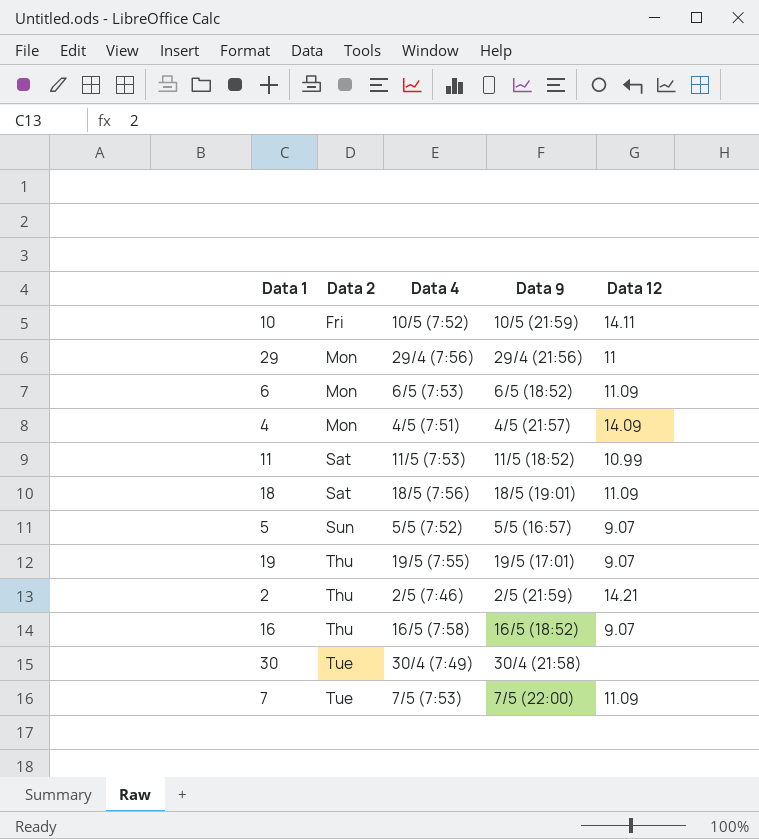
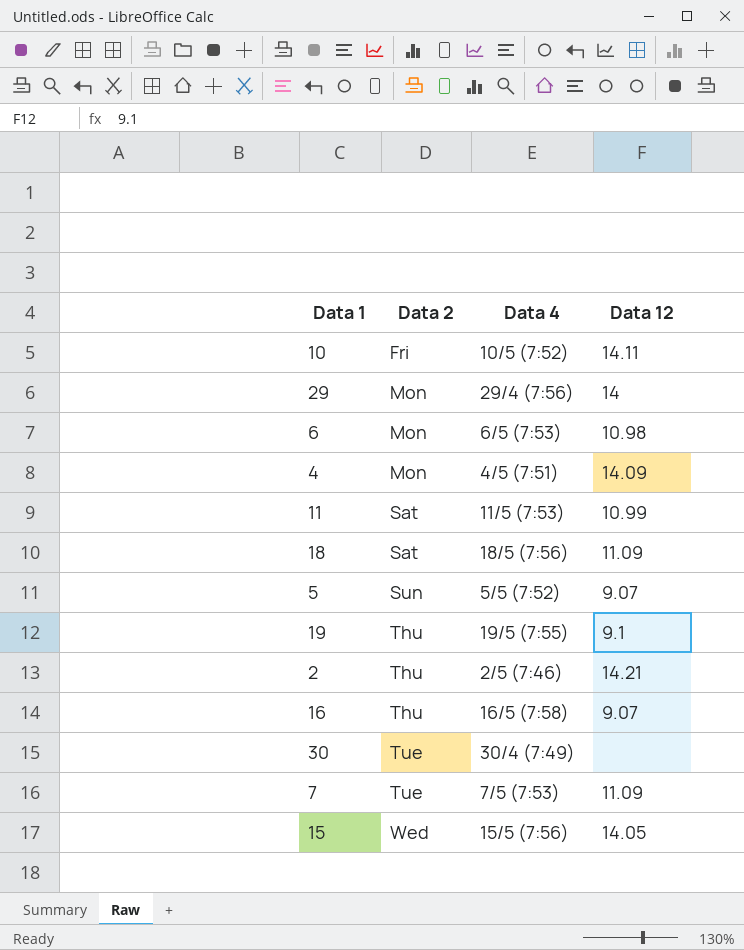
column Data 9 | position: 4 -> none
29 | Data 12: 11 -> 14
6 | Data 12: 11.09 -> 10.98
19 | Data 12: 9.07 -> 9.1
row 15: none -> Wed | 15/5 (7:56) | 14.05

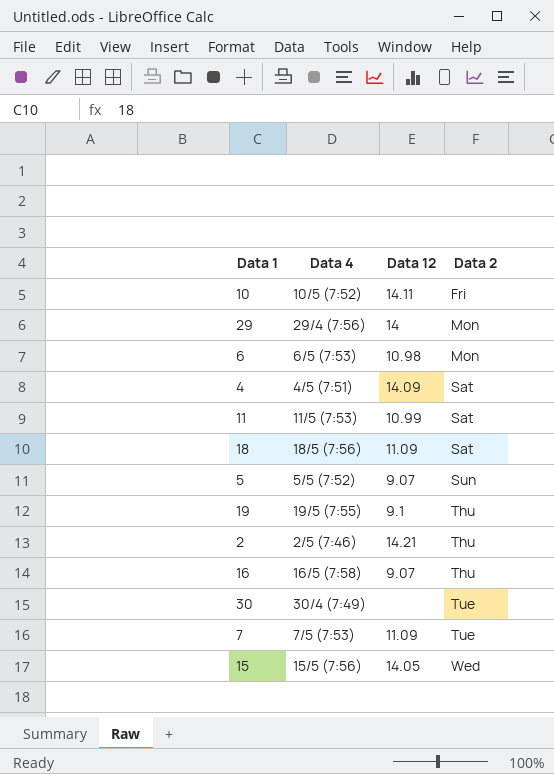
column Data 2 | position: 2 -> 4
4 | Data 2: Mon -> Sat

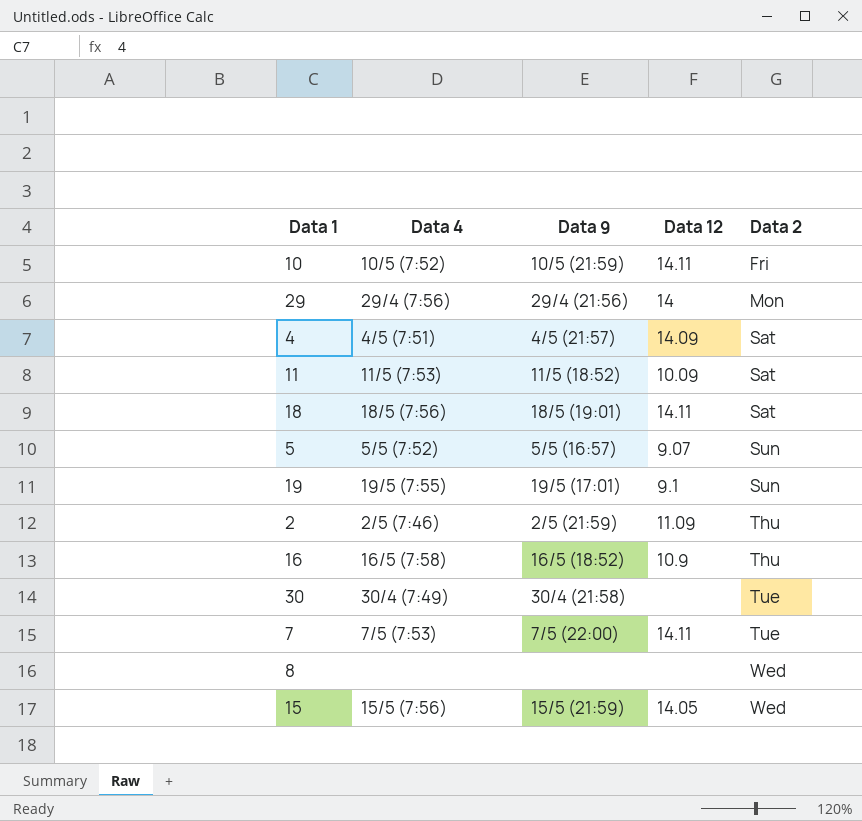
column Data 9 | position: none -> 3
row 6: 6/5 (7:53) | 10.98 | Mon -> none
11 | Data 12: 10.99 -> 10.09
18 | Data 12: 11.09 -> 14.11
19 | Data 2: Thu -> Sun
2 | Data 12: 14.21 -> 11.09
16 | Data 12: 9.07 -> 10.9
7 | Data 12: 11.09 -> 14.11
row 8: none -> none | none | none | Wed

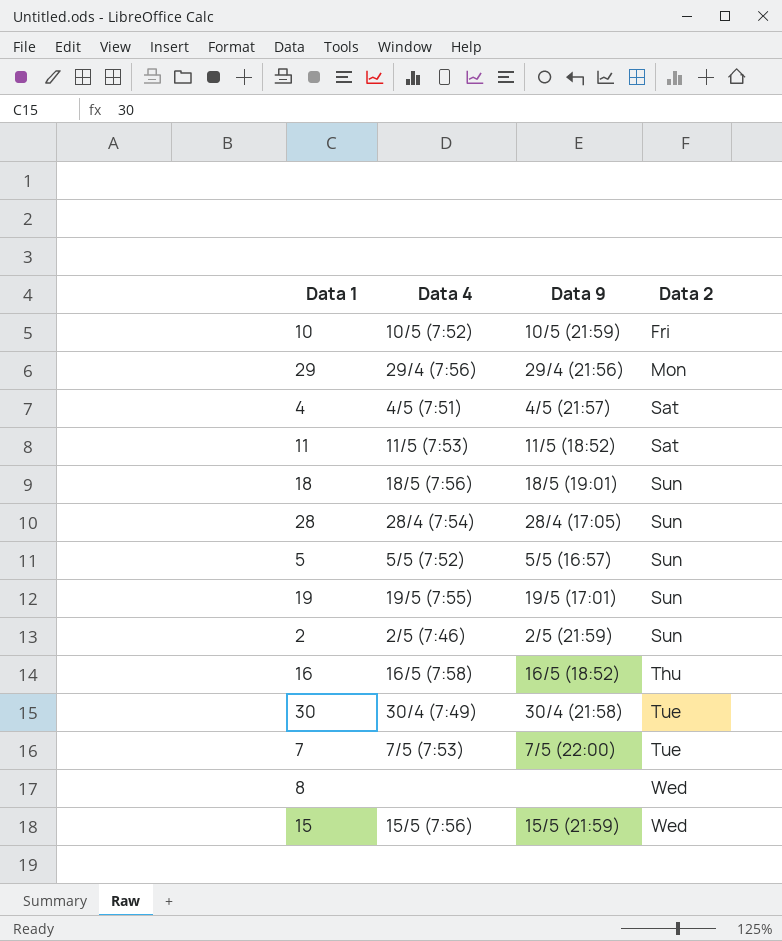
column Data 12 | position: 4 -> none
18 | Data 2: Sat -> Sun
row 28: none -> 28/4 (7:54) | 28/4 (17:05) | Sun
2 | Data 2: Thu -> Sun

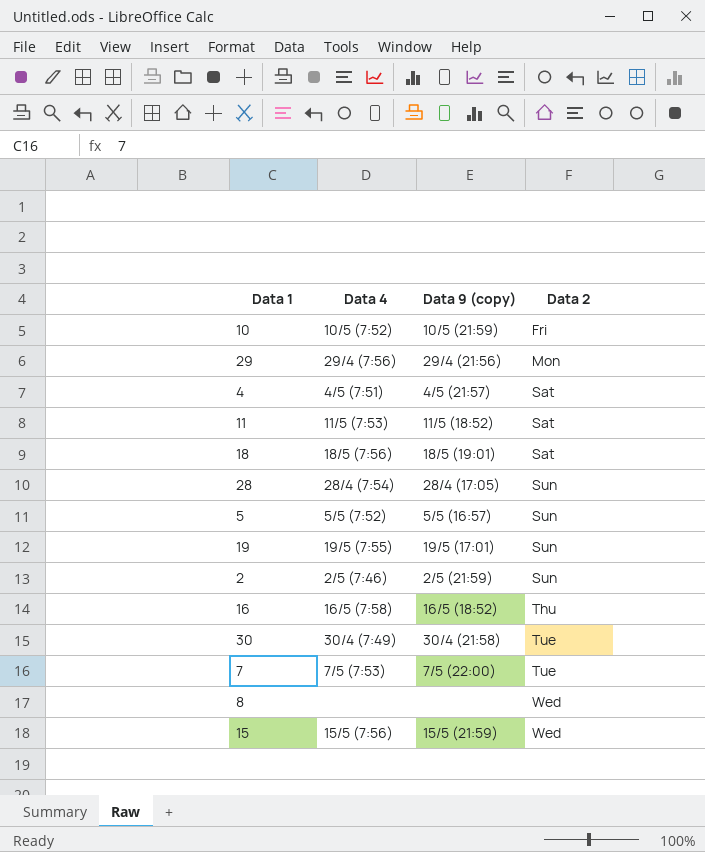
column name: Data 9 -> Data 9 (copy)
18 | Data 2: Sun -> Sat

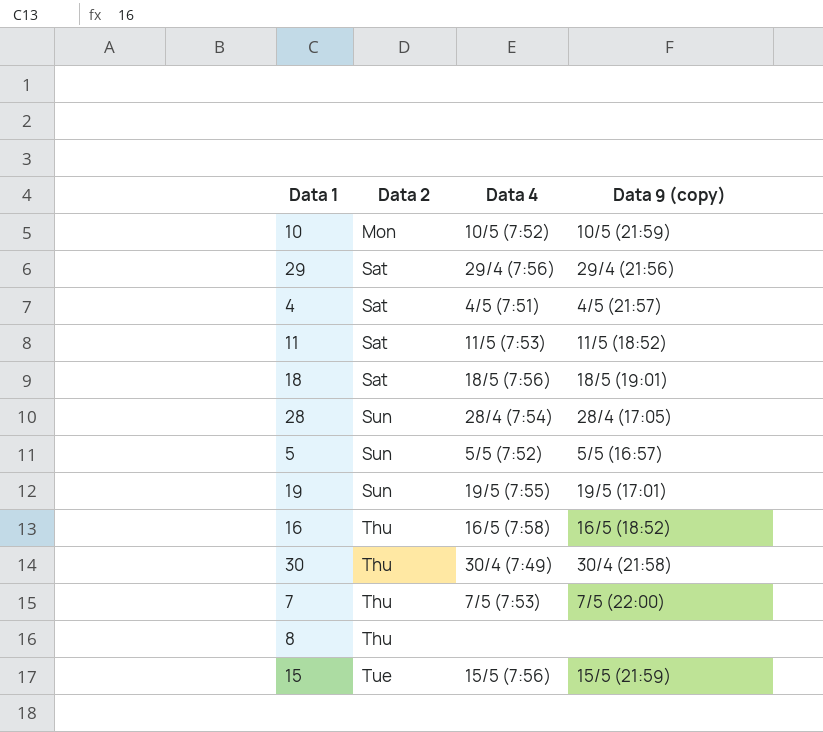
column Data 2 | position: 4 -> 2
row 2: 2/5 (7:46) | 2/5 (21:59) | Sun -> none
10 | Data 2: Fri -> Mon
29 | Data 2: Mon -> Sat
30 | Data 2: Tue -> Thu
7 | Data 2: Tue -> Thu
8 | Data 2: Wed -> Thu
15 | Data 2: Wed -> Tue

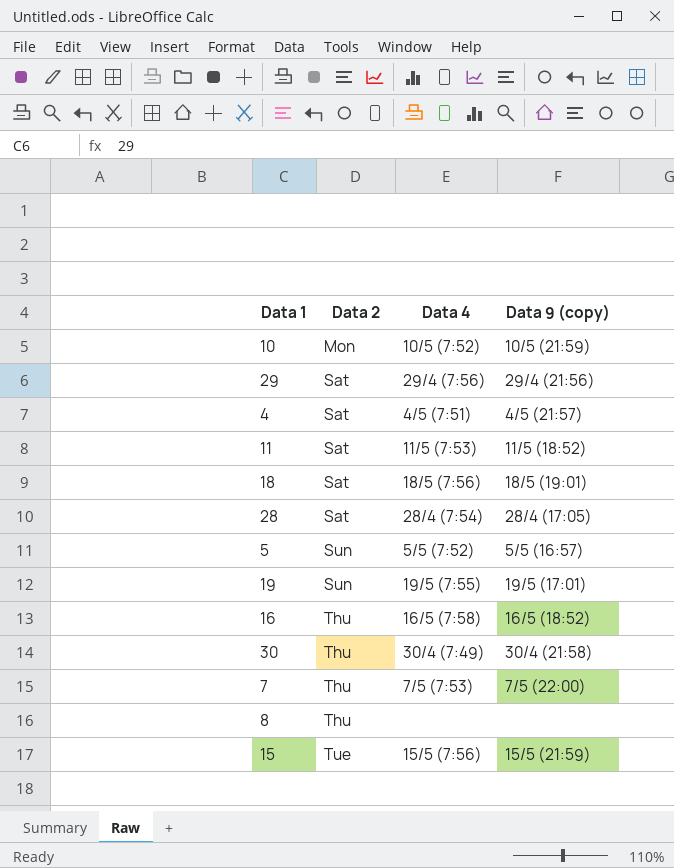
28 | Data 2: Sun -> Sat

